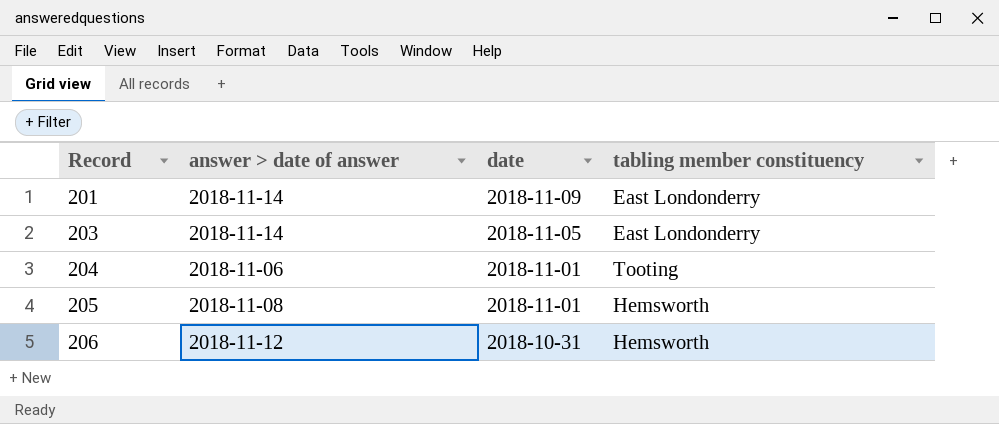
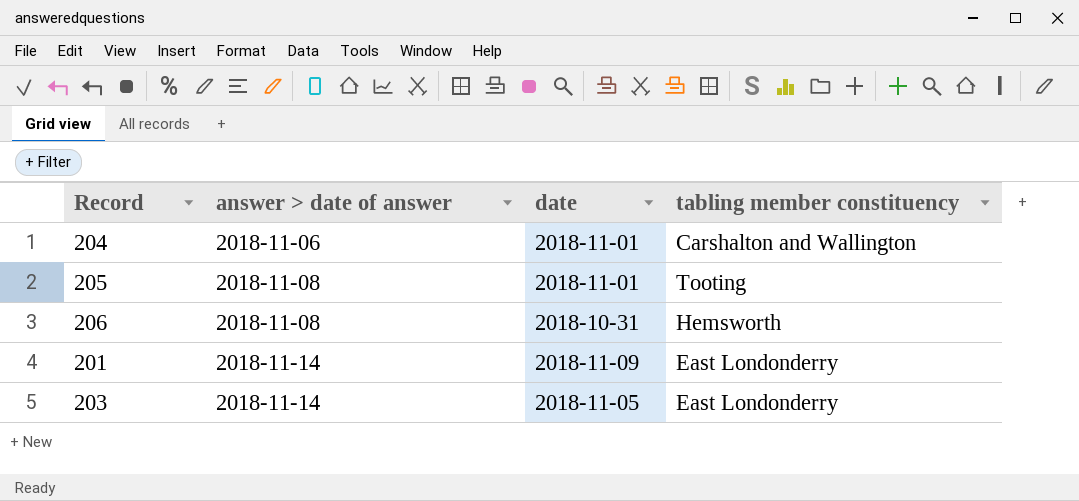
row order: Record ascending -> answer > date of answer ascending
204 | tabling member constituency: Tooting -> Carshalton and Wallington
205 | tabling member constituency: Hemsworth -> Tooting
206 | answer > date of answer: 2018-11-12 -> 2018-11-08

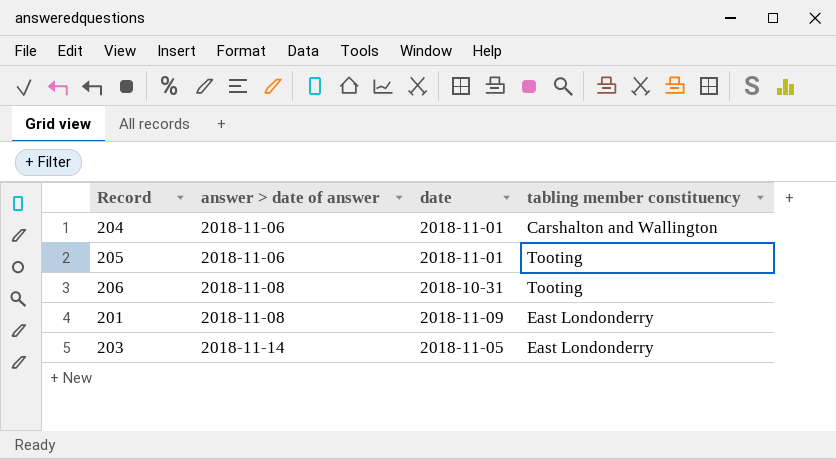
205 | answer > date of answer: 2018-11-08 -> 2018-11-06
206 | tabling member constituency: Hemsworth -> Tooting
201 | answer > date of answer: 2018-11-14 -> 2018-11-08

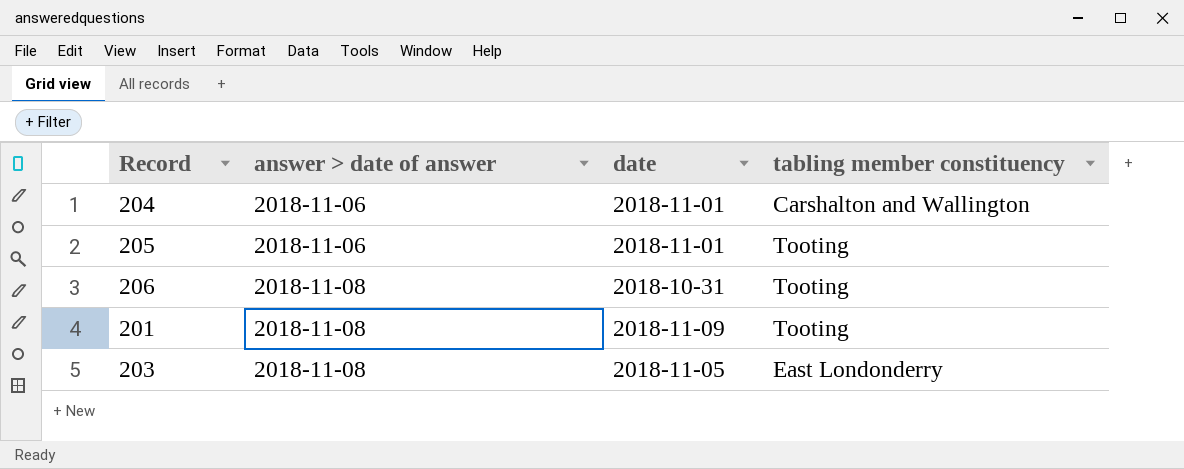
201 | tabling member constituency: East Londonderry -> Tooting
203 | answer > date of answer: 2018-11-14 -> 2018-11-08

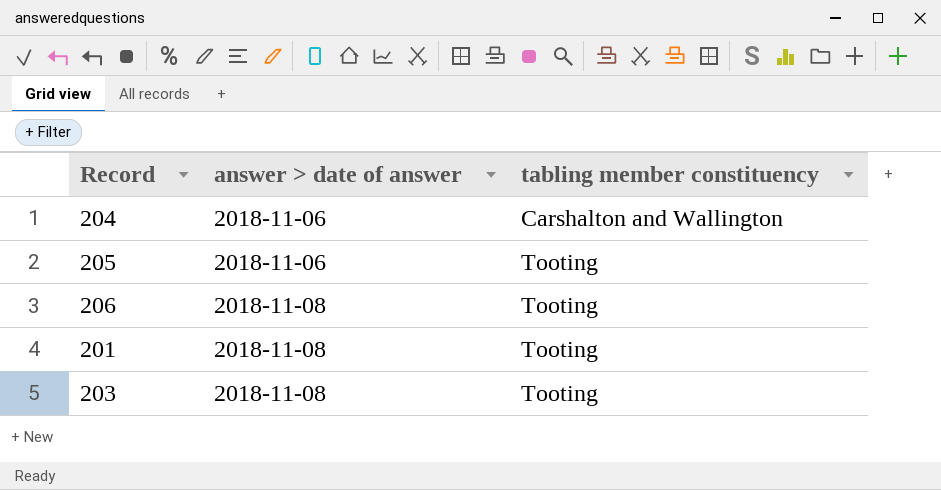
column date | position: 3 -> none
203 | tabling member constituency: East Londonderry -> Tooting

